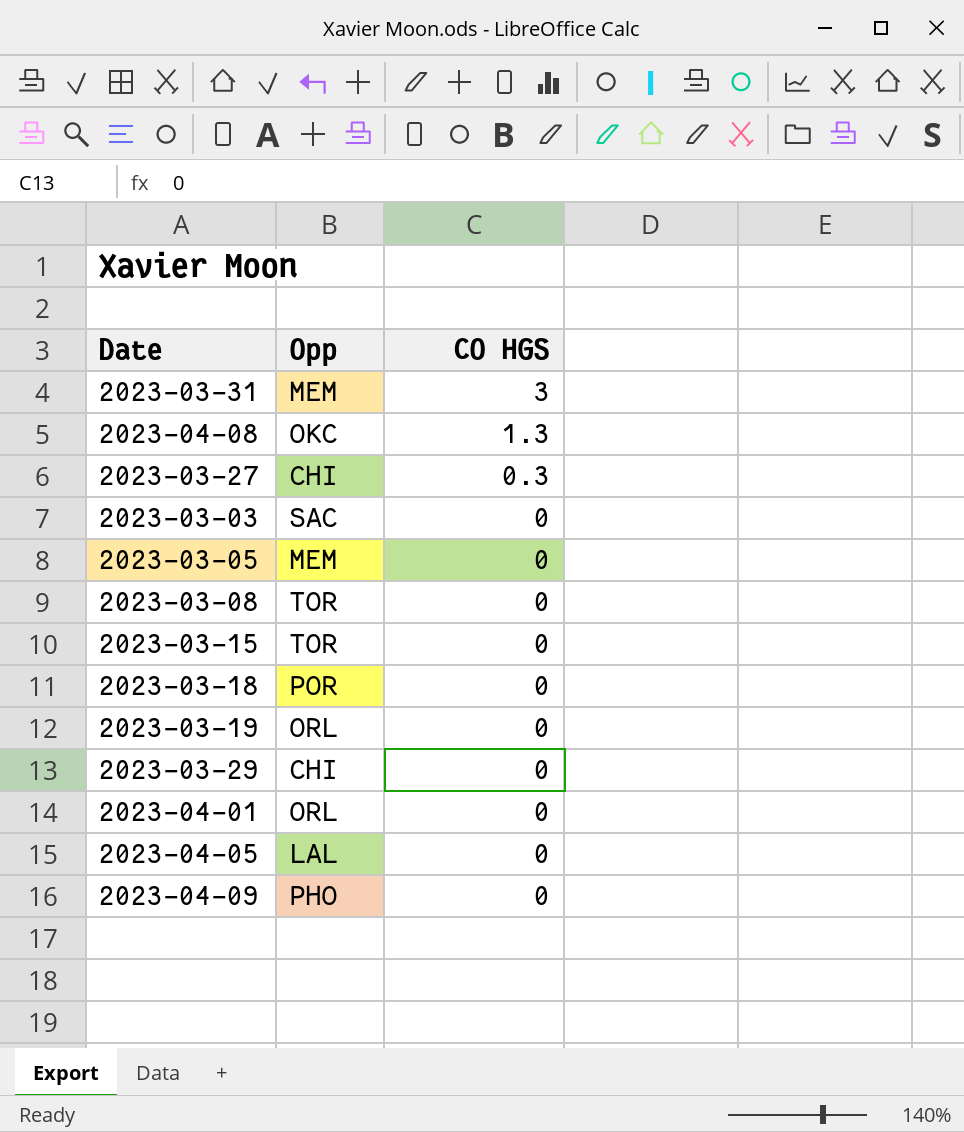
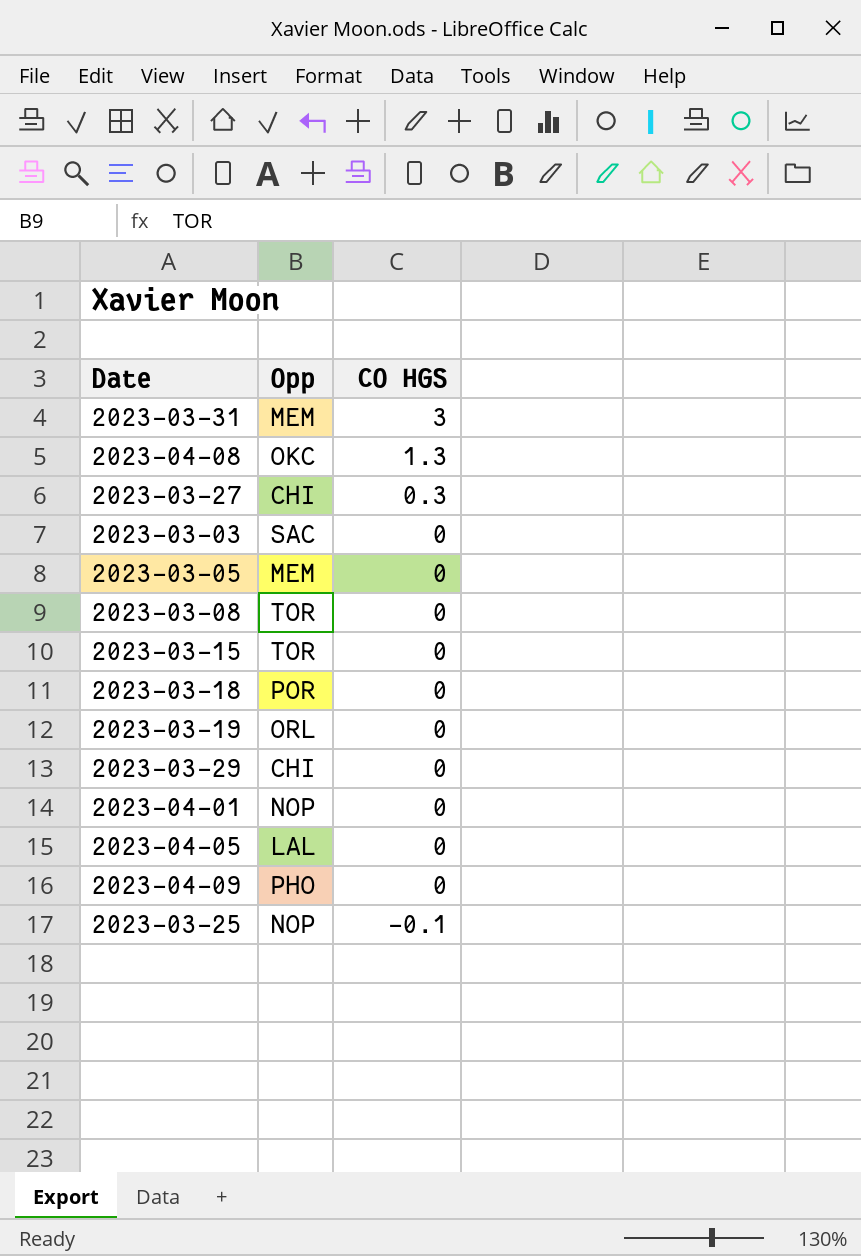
2023-04-01 | Opp: ORL -> NOP
row 2023-03-25: none -> NOP | -0.1

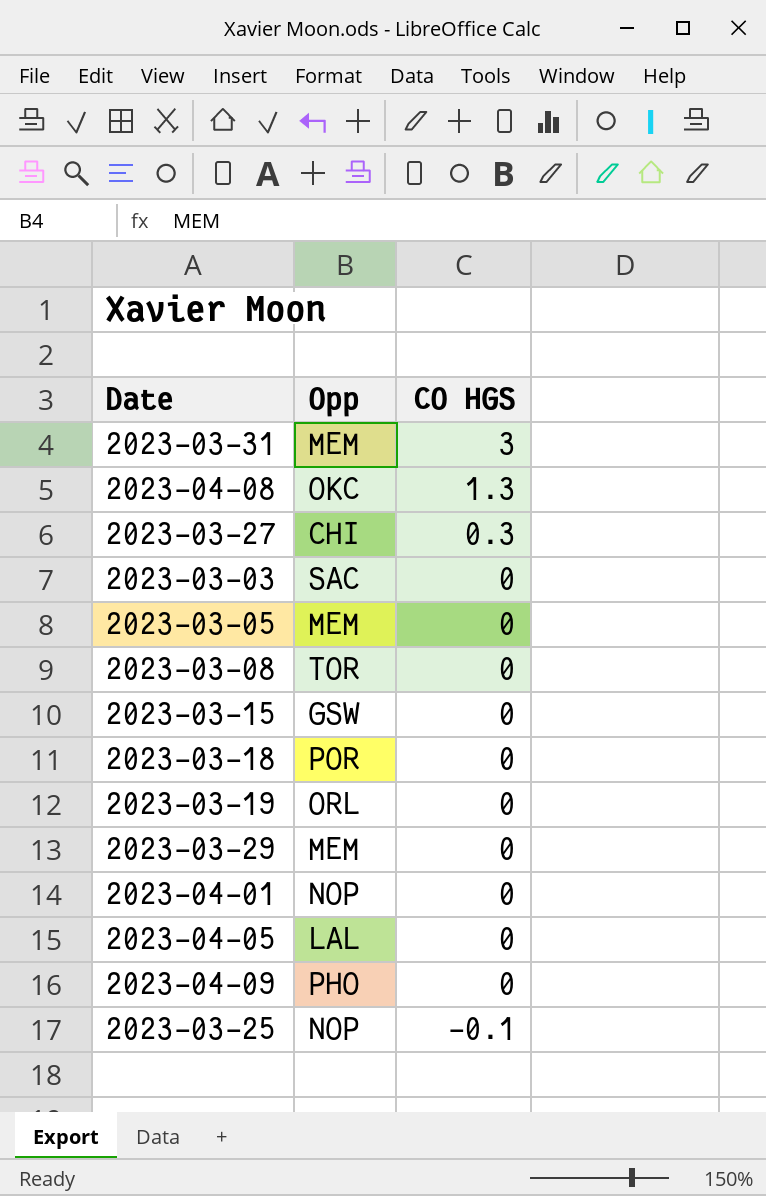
2023-03-15 | Opp: TOR -> GSW
2023-03-29 | Opp: CHI -> MEM

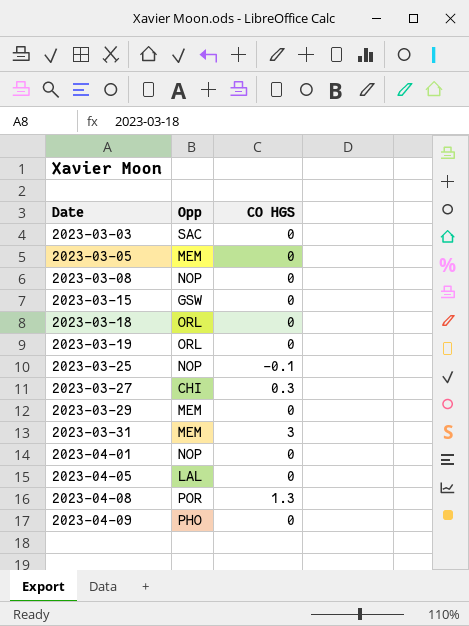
row order: CO HGS descending -> Date ascending
2023-03-08 | Opp: TOR -> NOP
2023-03-18 | Opp: POR -> ORL
2023-04-08 | Opp: OKC -> POR

